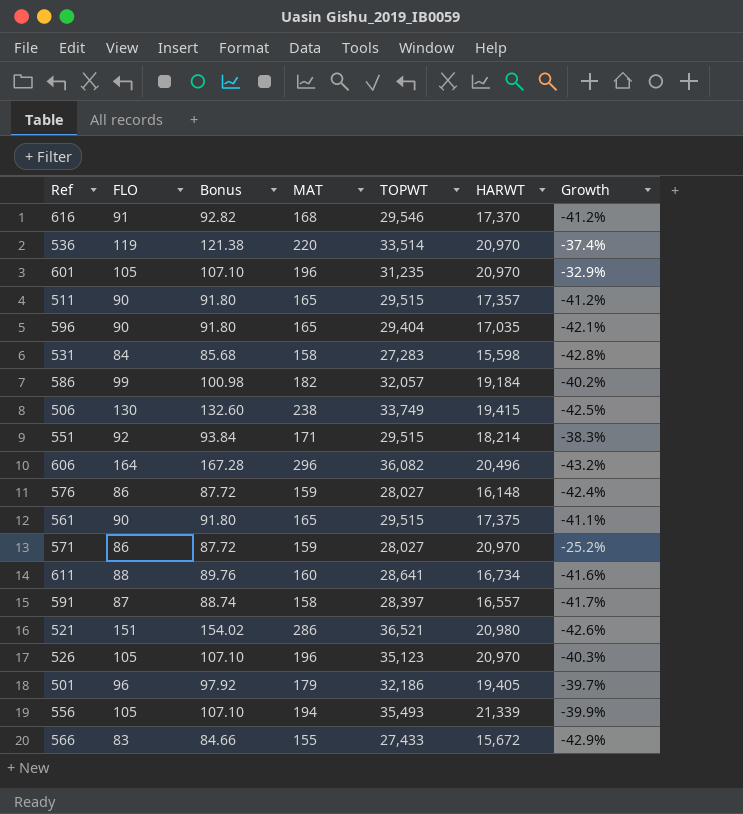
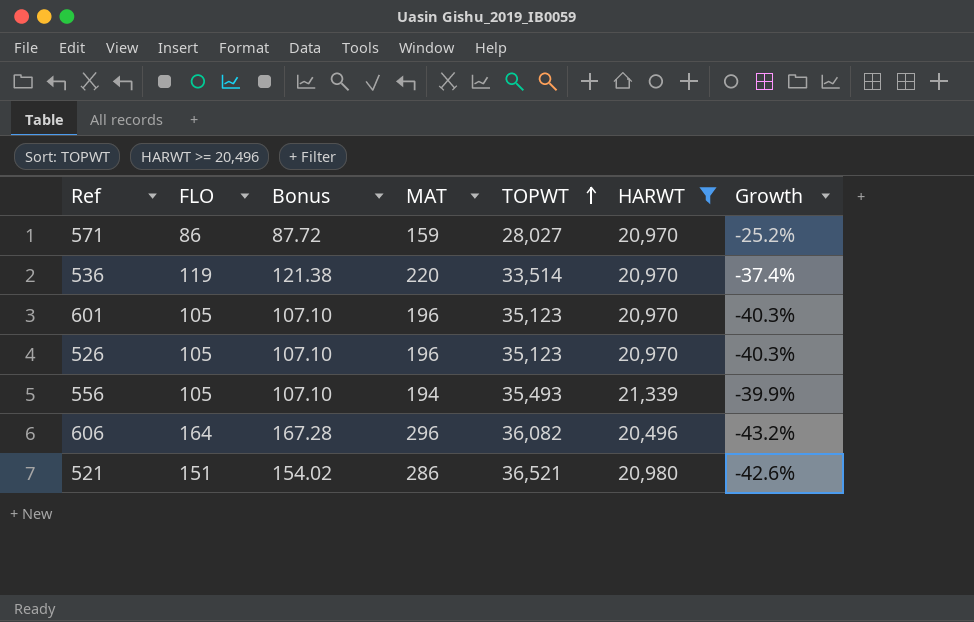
filter: none -> HARWT >= 20,496
row order: none -> TOPWT ascending
601 | TOPWT: 31,235 -> 35,123
601 | Growth: -32.9% -> -40.3%

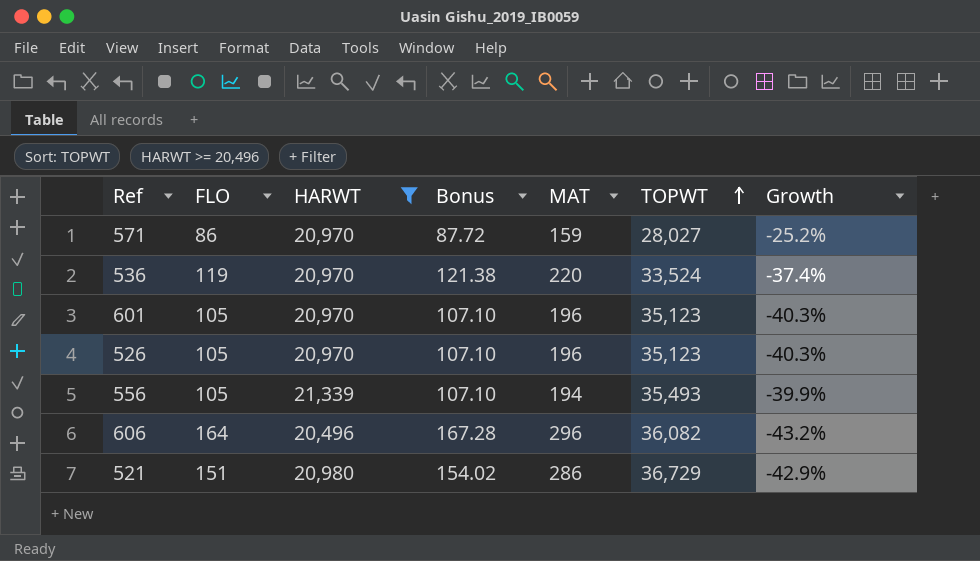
column HARWT | position: 6 -> 3
536 | TOPWT: 33,514 -> 33,524
521 | TOPWT: 36,521 -> 36,729
521 | Growth: -42.6% -> -42.9%

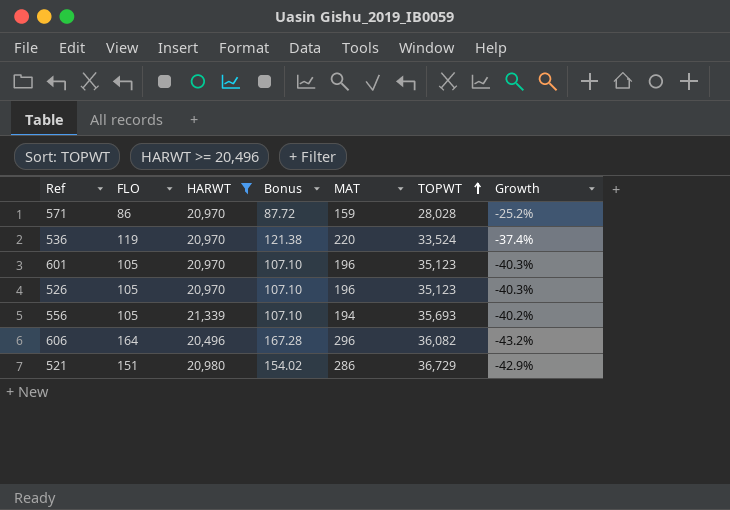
571 | TOPWT: 28,027 -> 28,028
556 | TOPWT: 35,493 -> 35,693
556 | Growth: -39.9% -> -40.2%

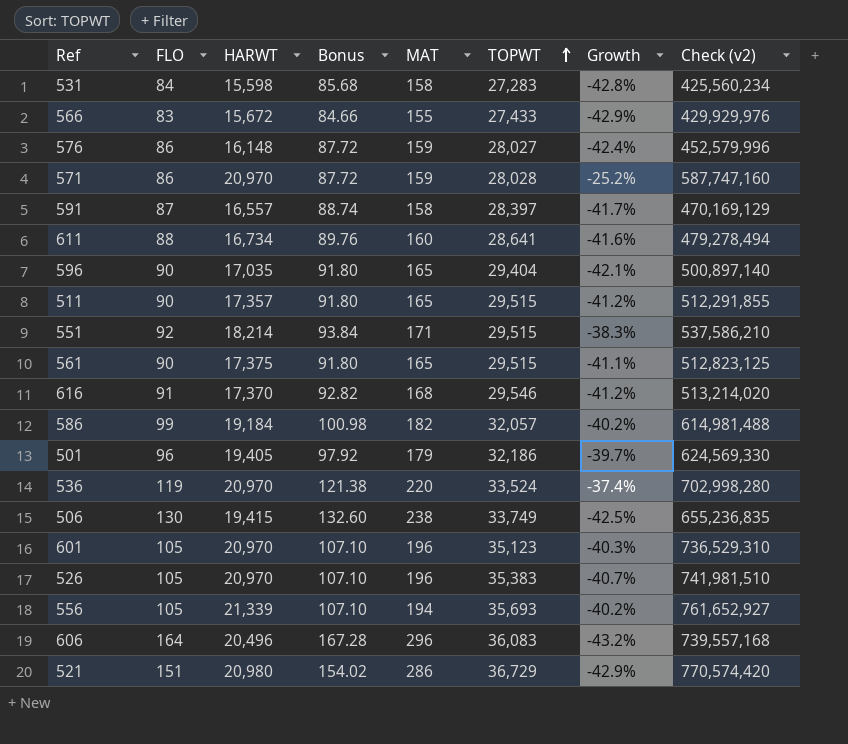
filter: HARWT >= 20,496 -> none
column Check (v2) | formula: none -> [HARWT] * [TOPWT]
526 | TOPWT: 35,123 -> 35,383
526 | Growth: -40.3% -> -40.7%
606 | TOPWT: 36,082 -> 36,083

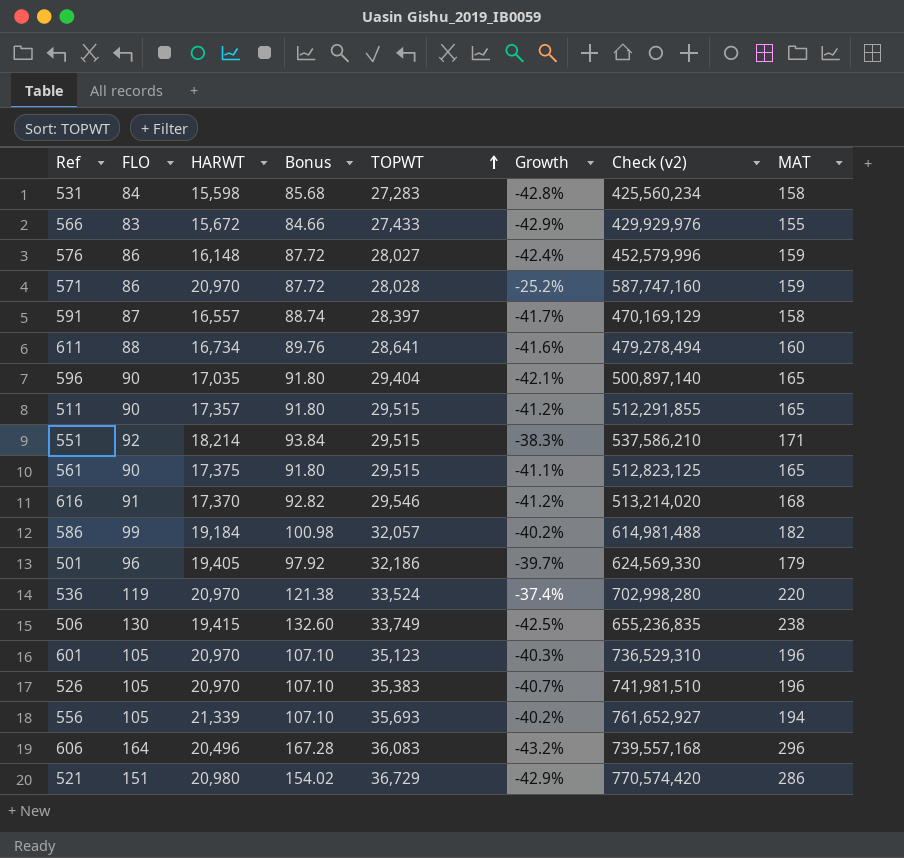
column MAT | position: 5 -> 8

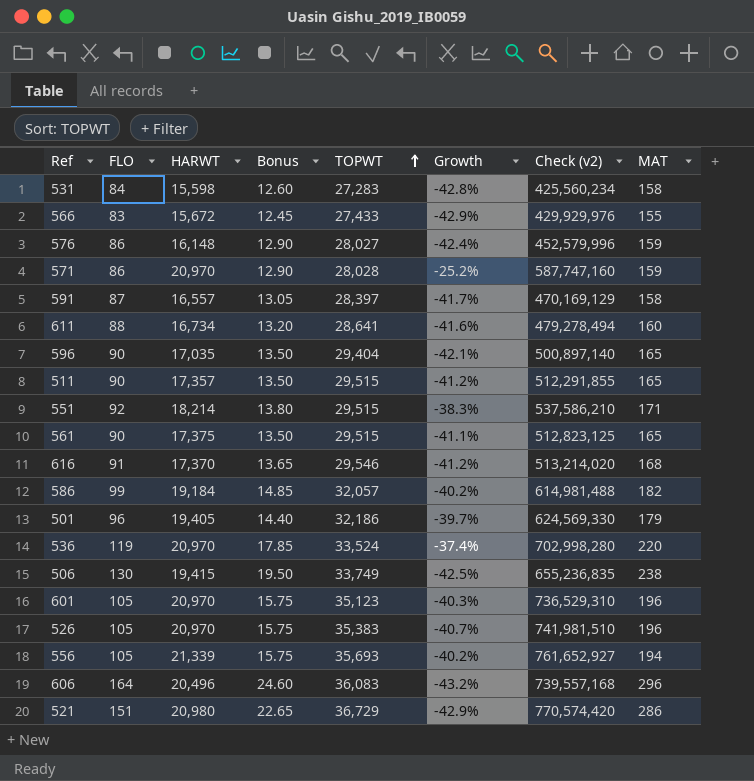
column Bonus | formula: [FLO] * 1.02 -> [FLO] * 0.15

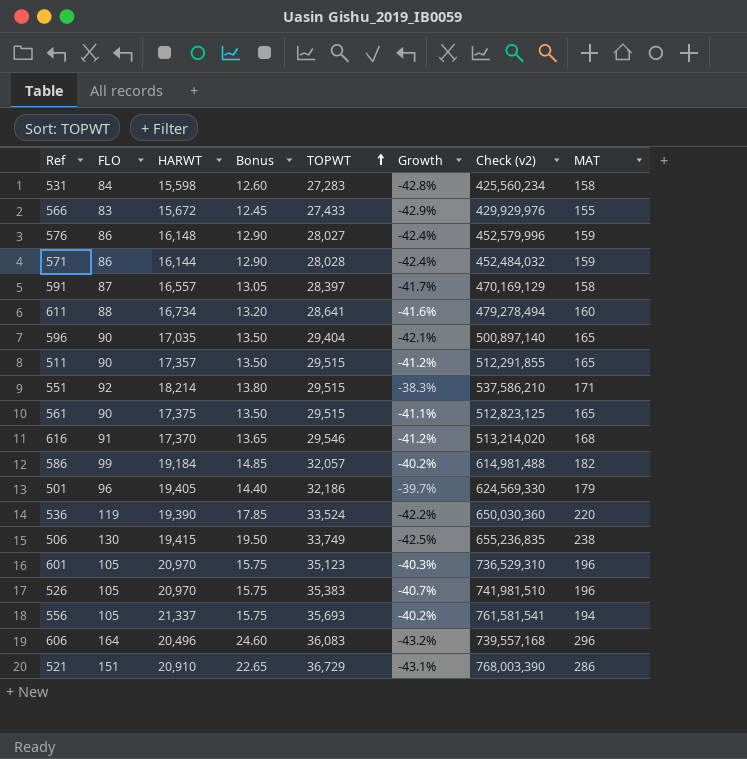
571 | HARWT: 20,970 -> 16,144
571 | Growth: -25.2% -> -42.4%
571 | Check (v2): 587,747,160 -> 452,484,032
536 | HARWT: 20,970 -> 19,390
536 | Growth: -37.4% -> -42.2%
536 | Check (v2): 702,998,280 -> 650,030,360
556 | HARWT: 21,339 -> 21,337
556 | Check (v2): 761,652,927 -> 761,581,541
521 | HARWT: 20,980 -> 20,910
521 | Growth: -42.9% -> -43.1%
521 | Check (v2): 770,574,420 -> 768,003,390

